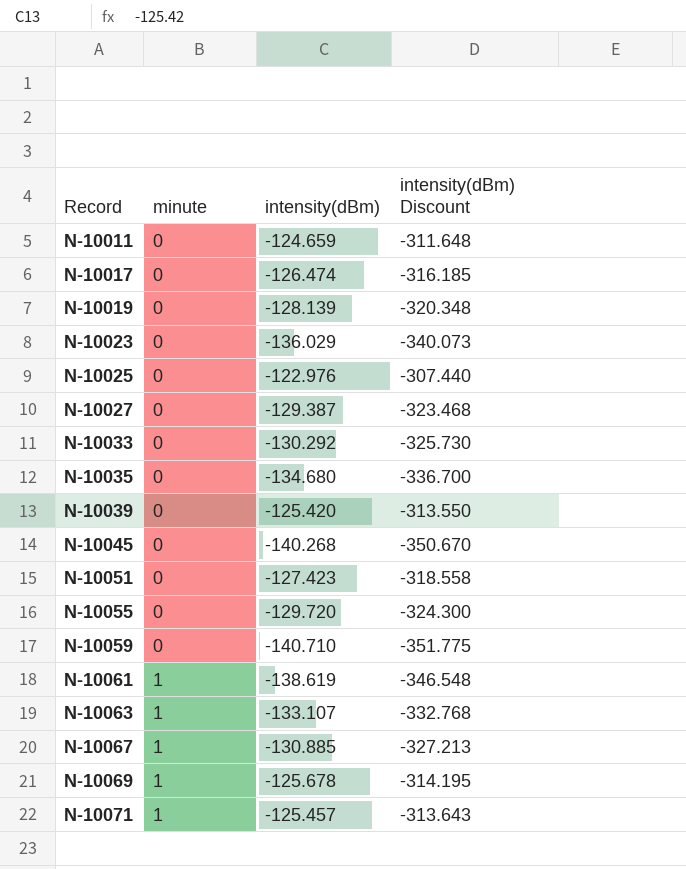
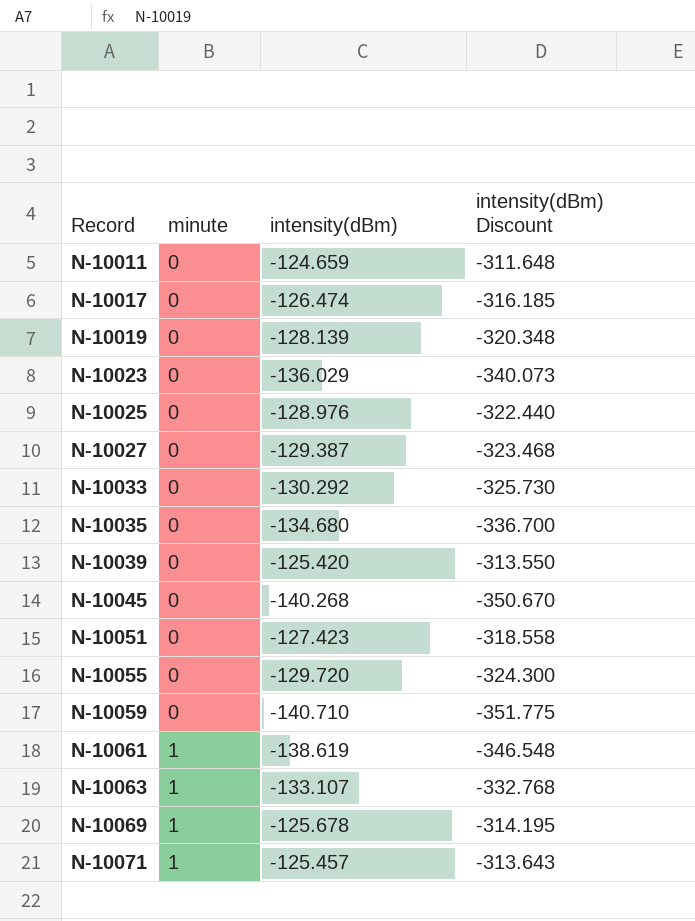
row N-10067: 1 | -130.885 | -327.213 -> none
N-10025 | intensity(dBm): -122.976 -> -128.976
N-10025 | intensity(dBm) Discount: -307.440 -> -322.440

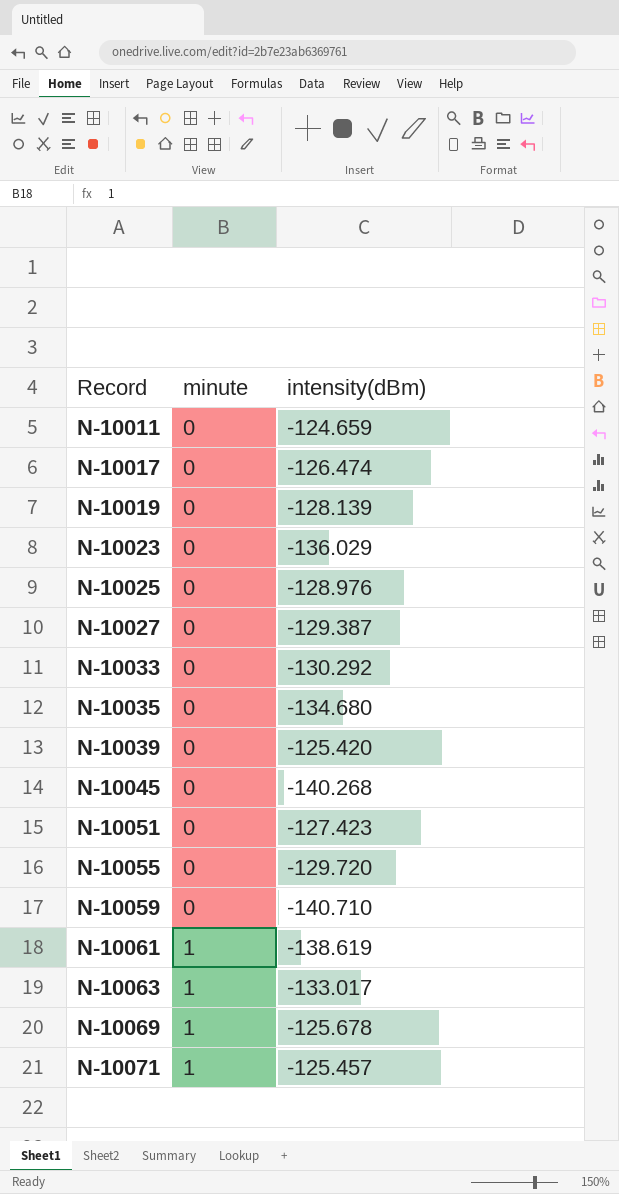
column intensity(dBm) Discount | formula: [intensity(dBm)] * 2.5 -> none
N-10063 | intensity(dBm): -133.107 -> -133.017

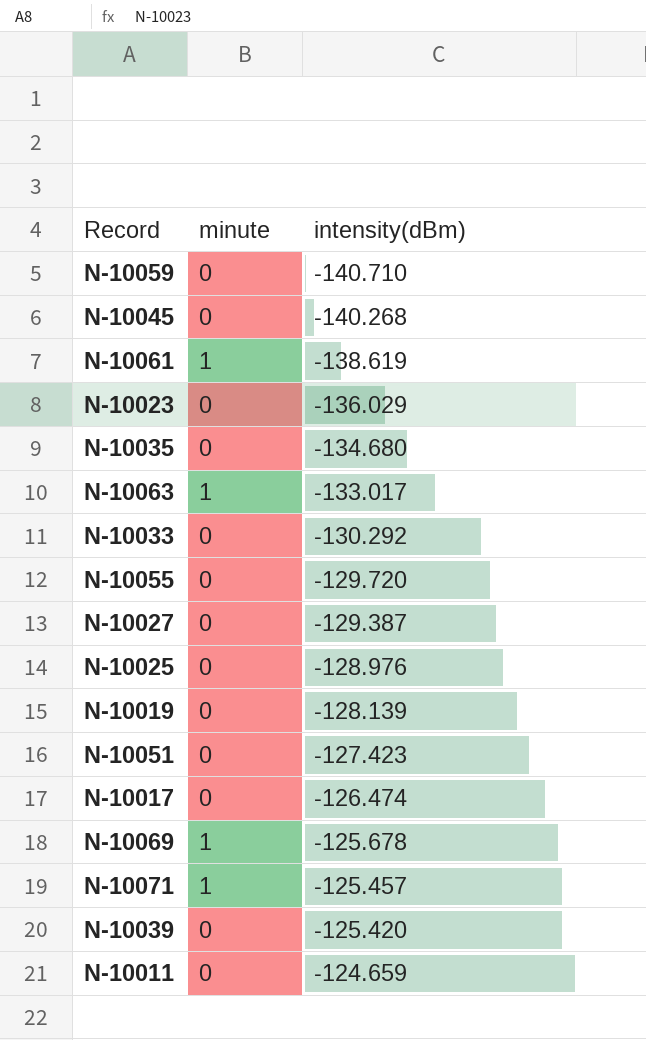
row order: Record ascending -> intensity(dBm) ascending

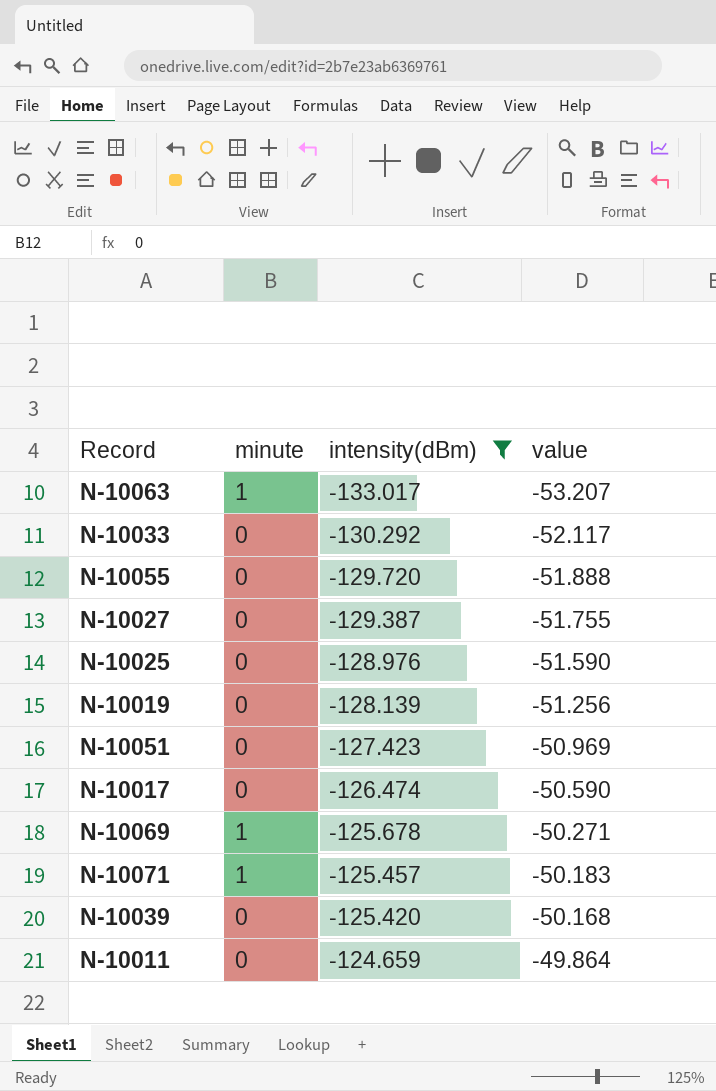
filter: none -> intensity(dBm) >= -133.017
column value | formula: none -> [intensity(dBm)] * 0.4

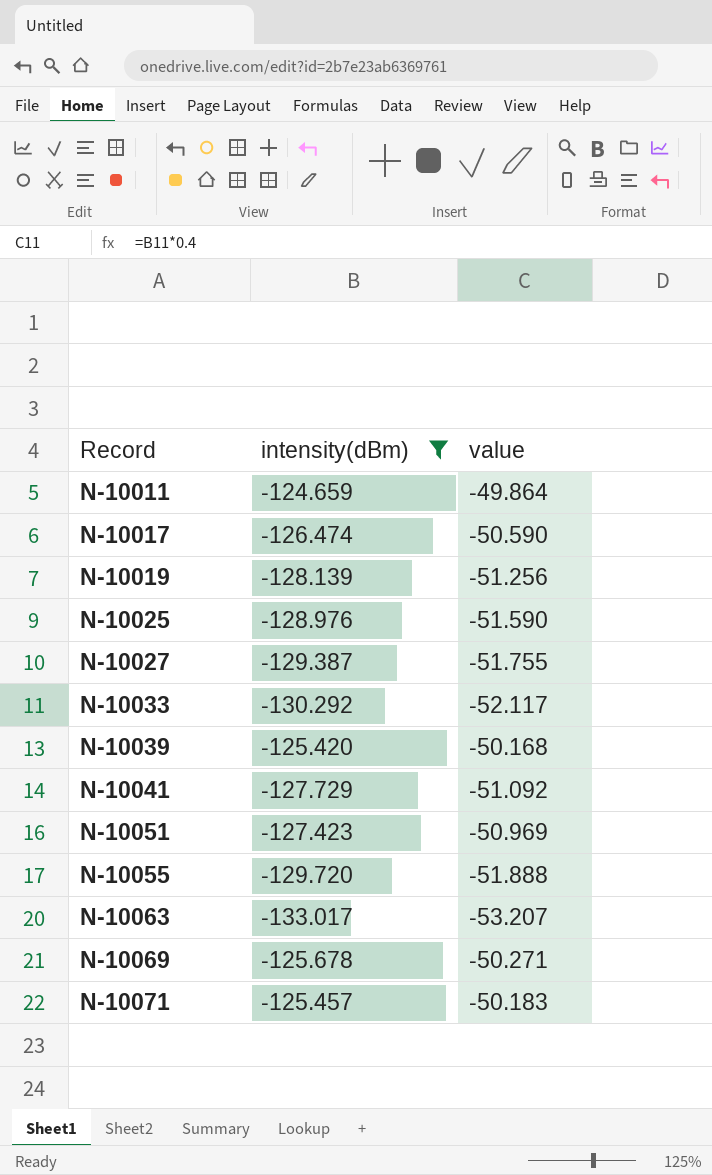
row order: intensity(dBm) ascending -> Record ascending
column minute | position: 2 -> none
row N-10041: none -> -127.729 | -51.092

